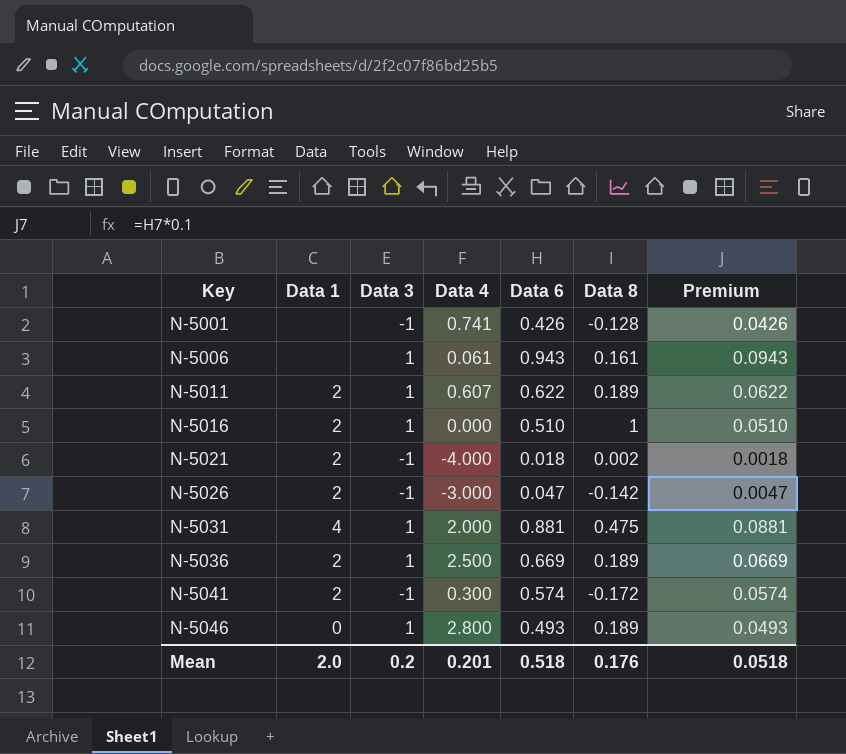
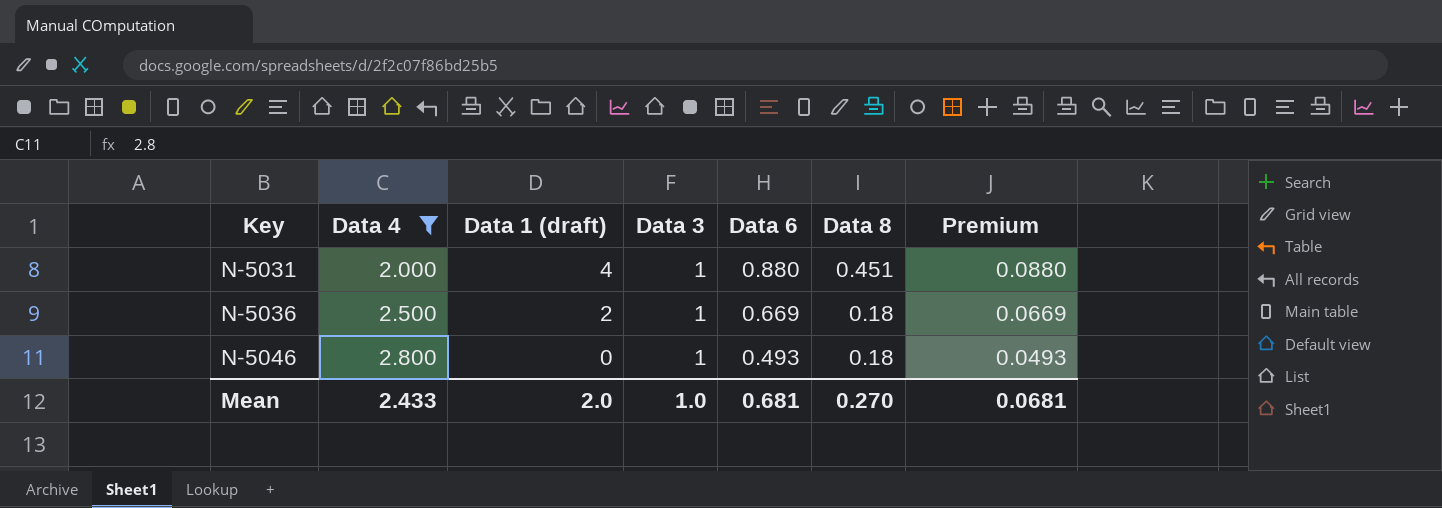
filter: none -> Data 4 >= 2.000
column Data 4 | position: 4 -> 2
column name: Data 1 -> Data 1 (draft)
N-5031 | Data 6: 0.881 -> 0.880
N-5031 | Data 8: 0.475 -> 0.451
N-5031 | Premium: 0.0881 -> 0.0880
N-5036 | Data 8: 0.189 -> 0.18
N-5046 | Data 8: 0.189 -> 0.18
Mean | Data 4: 0.201 -> 2.433
Mean | Data 3: 0.2 -> 1.0
Mean | Data 6: 0.518 -> 0.681
Mean | Data 8: 0.176 -> 0.270
Mean | Premium: 0.0518 -> 0.0681

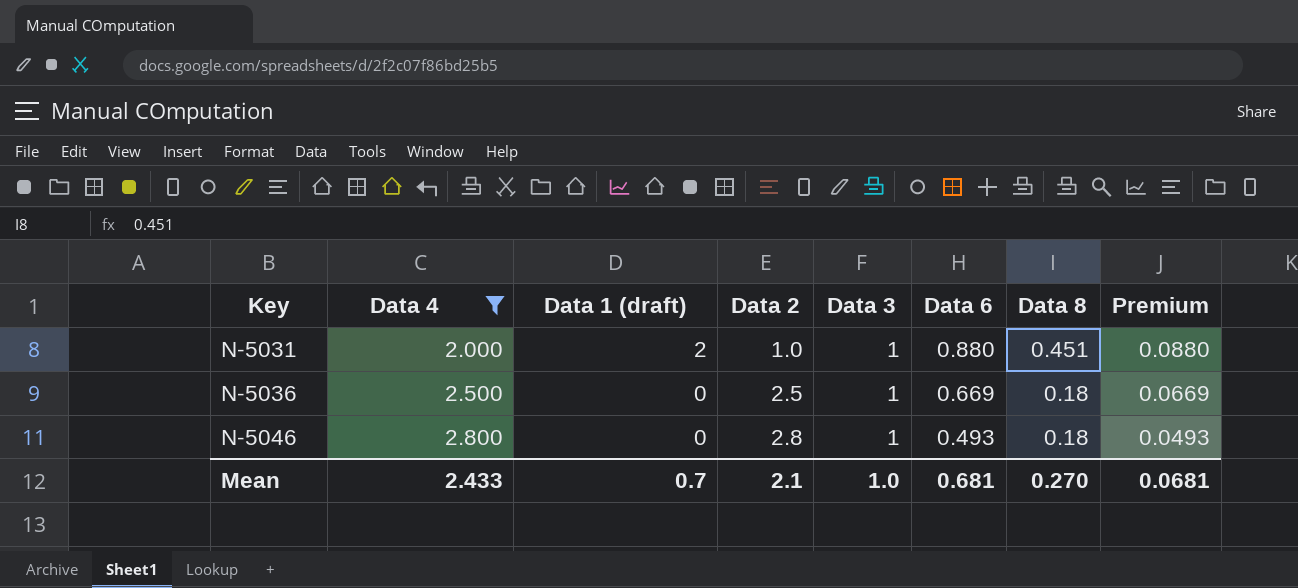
column Data 2 | position: none -> 4
N-5031 | Data 1 (draft): 4 -> 2
N-5036 | Data 1 (draft): 2 -> 0
Mean | Data 1 (draft): 2.0 -> 0.7

